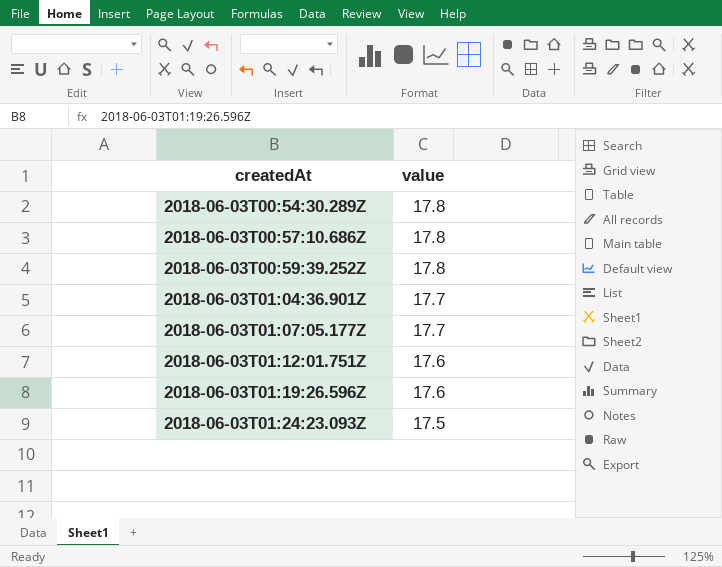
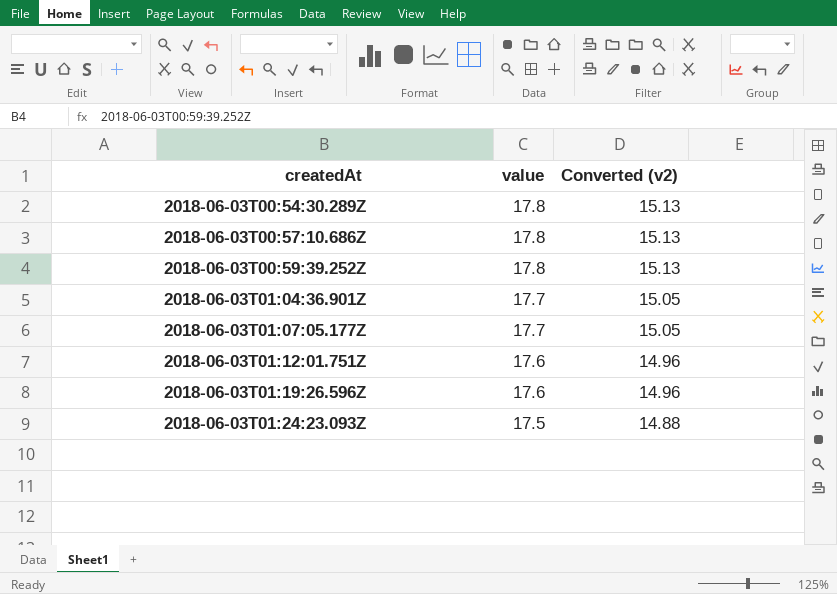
column Converted (v2) | formula: none -> [value] * 0.85

